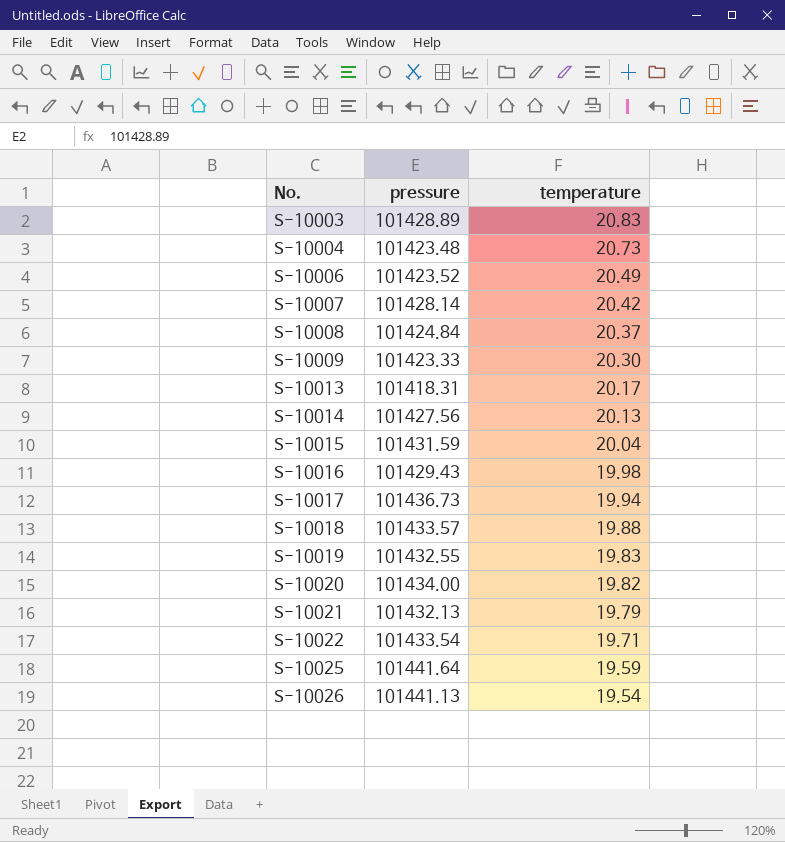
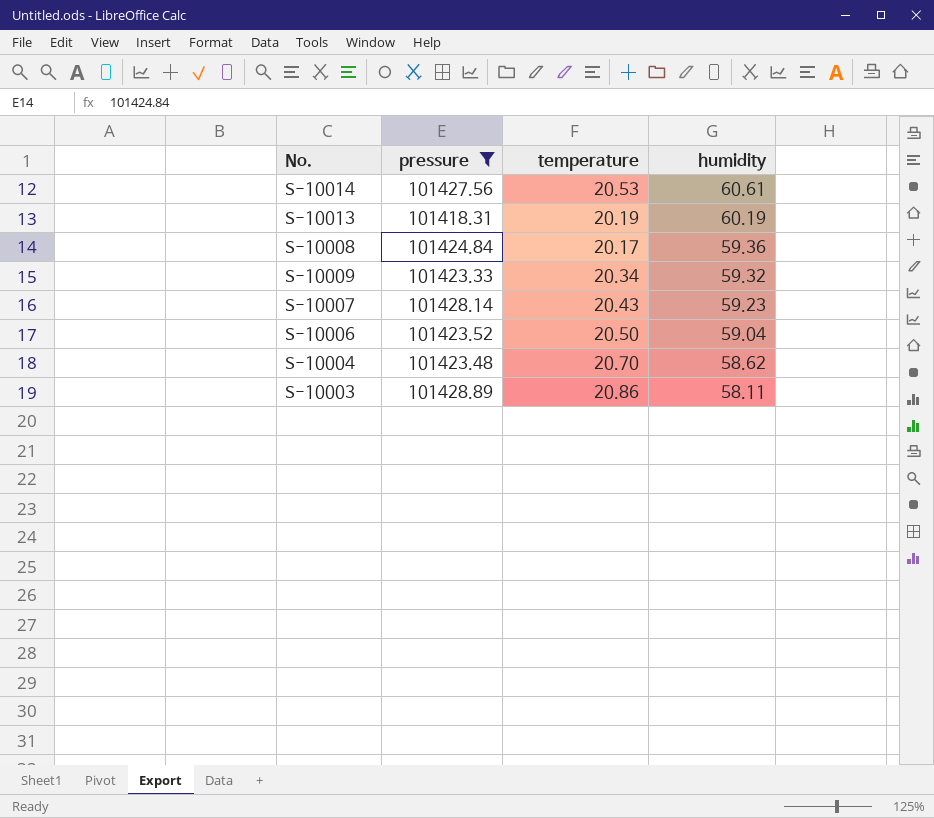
filter: none -> pressure <= 101428.89
row order: No. ascending -> humidity descending
column humidity | position: none -> 4
S-10014 | temperature: 20.13 -> 20.53
S-10013 | temperature: 20.17 -> 20.19
S-10008 | temperature: 20.37 -> 20.17
S-10009 | temperature: 20.30 -> 20.34
S-10007 | temperature: 20.42 -> 20.43
S-10006 | temperature: 20.49 -> 20.50
S-10004 | temperature: 20.73 -> 20.70
S-10003 | temperature: 20.83 -> 20.86

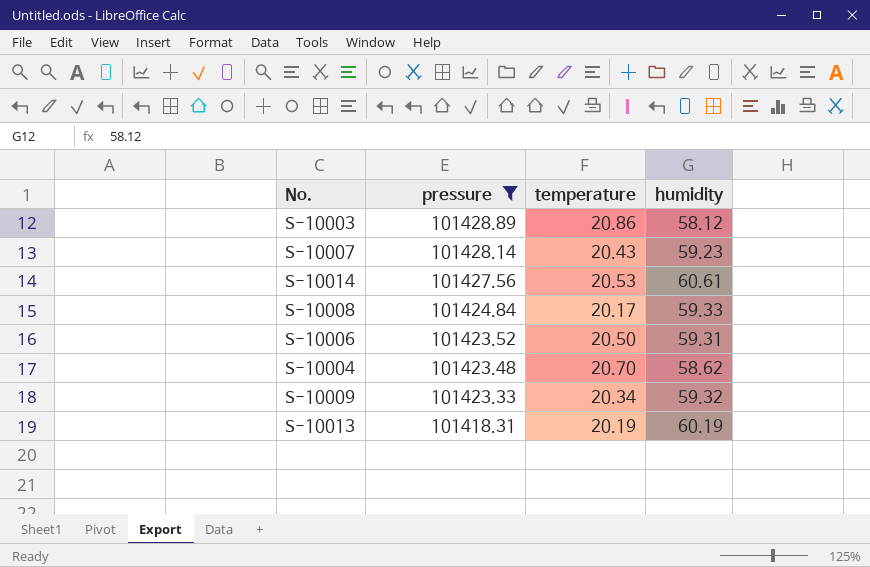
row order: humidity descending -> pressure descending
S-10003 | humidity: 58.11 -> 58.12
S-10008 | humidity: 59.36 -> 59.33
S-10006 | humidity: 59.04 -> 59.31

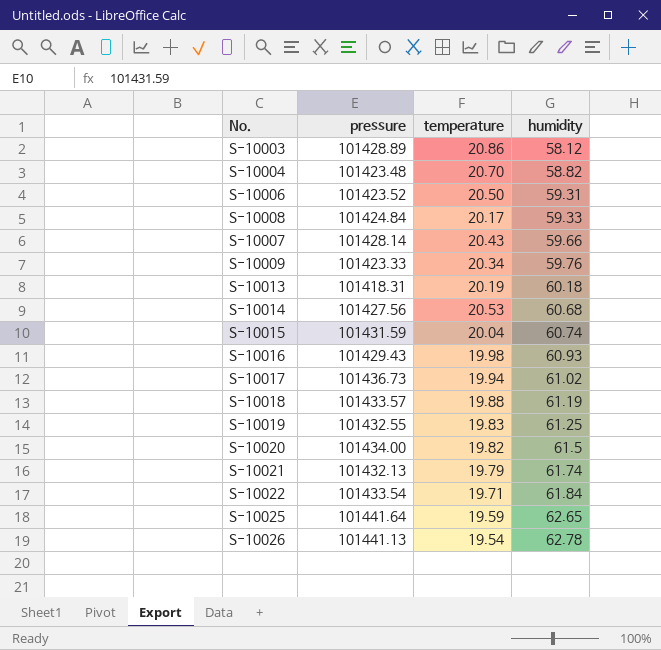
filter: pressure <= 101428.89 -> none
row order: pressure descending -> humidity ascending
S-10004 | humidity: 58.62 -> 58.82
S-10007 | humidity: 59.23 -> 59.66
S-10009 | humidity: 59.32 -> 59.76
S-10013 | humidity: 60.19 -> 60.18
S-10014 | humidity: 60.61 -> 60.68

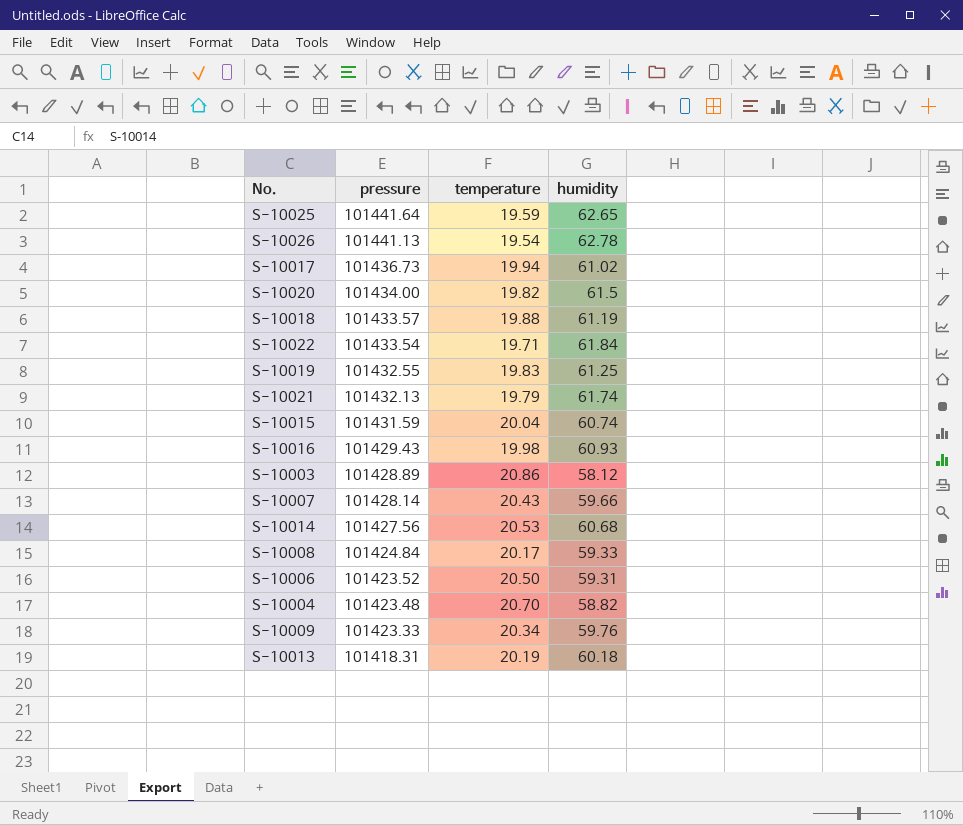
row order: humidity ascending -> pressure descending

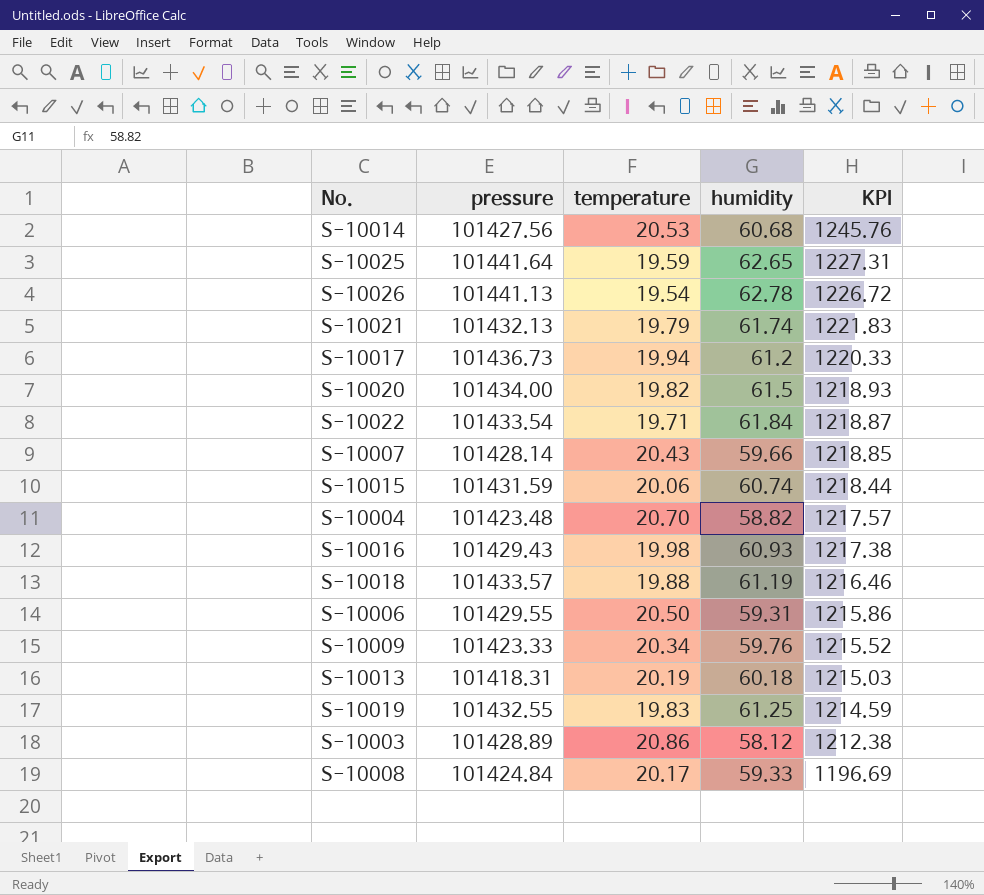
row order: pressure descending -> KPI descending
column KPI | formula: none -> [temperature] * [humidity]
S-10017 | humidity: 61.02 -> 61.2
S-10015 | temperature: 20.04 -> 20.06
S-10006 | pressure: 101423.52 -> 101429.55

